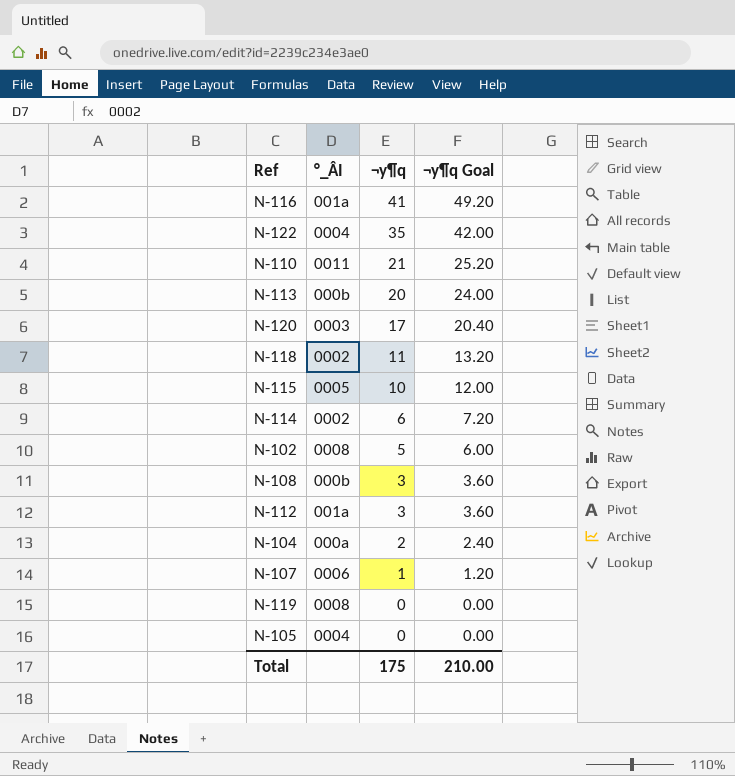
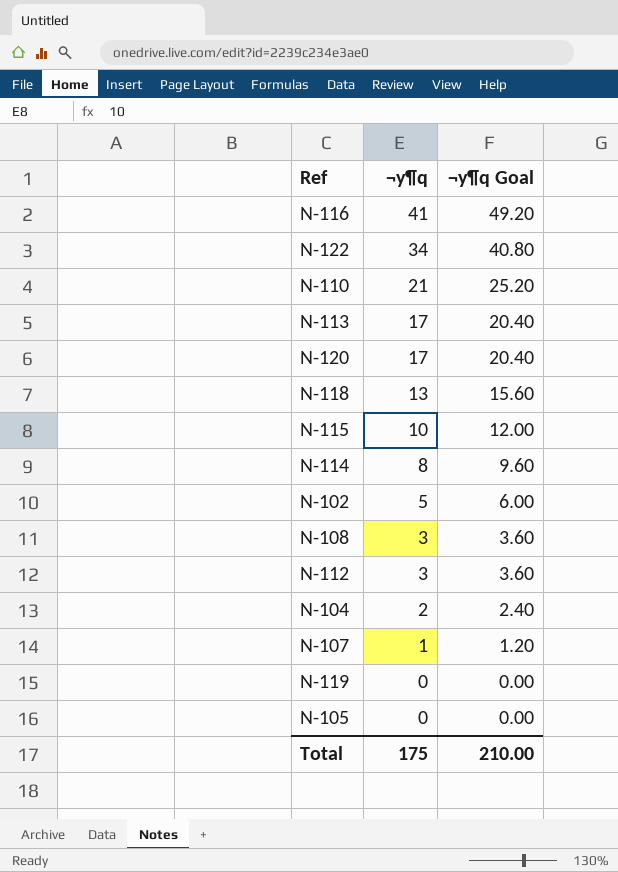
column °_ÂI | position: 2 -> none
N-122 | ¬y¶q: 35 -> 34
N-122 | ¬y¶q Goal: 42.00 -> 40.80
N-113 | ¬y¶q: 20 -> 17
N-113 | ¬y¶q Goal: 24.00 -> 20.40
N-118 | ¬y¶q: 11 -> 13
N-118 | ¬y¶q Goal: 13.20 -> 15.60
N-114 | ¬y¶q: 6 -> 8
N-114 | ¬y¶q Goal: 7.20 -> 9.60

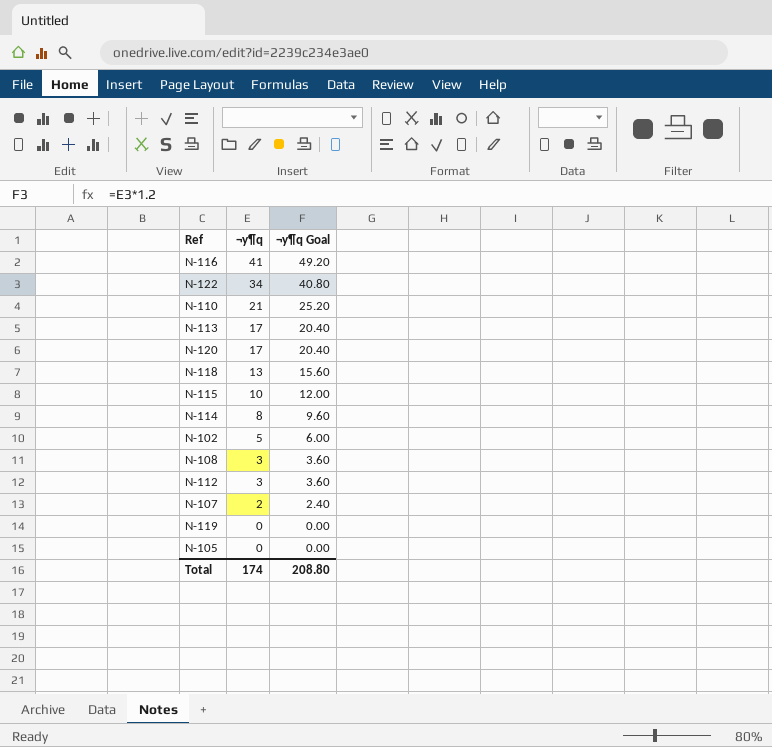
row N-104: 2 | 2.40 -> none
N-107 | ¬y¶q: 1 -> 2
N-107 | ¬y¶q Goal: 1.20 -> 2.40
Total | ¬y¶q: 175 -> 174
Total | ¬y¶q Goal: 210.00 -> 208.80

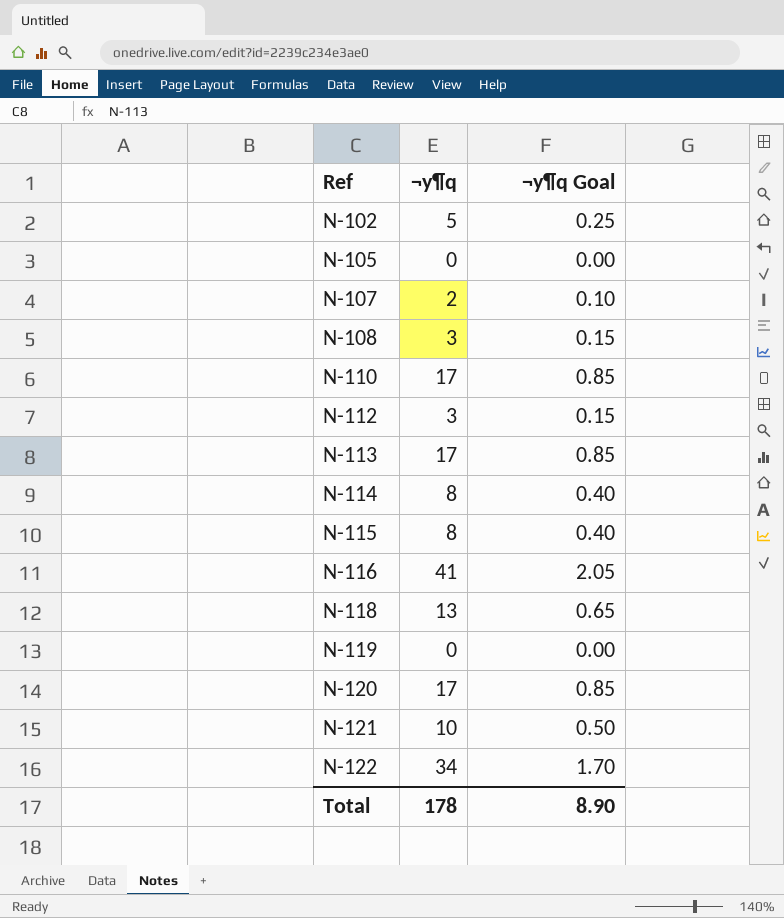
row order: ¬y¶q descending -> Ref ascending
column ¬y¶q Goal | formula: [¬y¶q] * 1.2 -> [¬y¶q] * 0.05
N-110 | ¬y¶q: 21 -> 17
N-115 | ¬y¶q: 10 -> 8
row N-121: none -> 10 | 0.50
Total | ¬y¶q: 174 -> 178
Total | ¬y¶q Goal: 208.80 -> 8.90

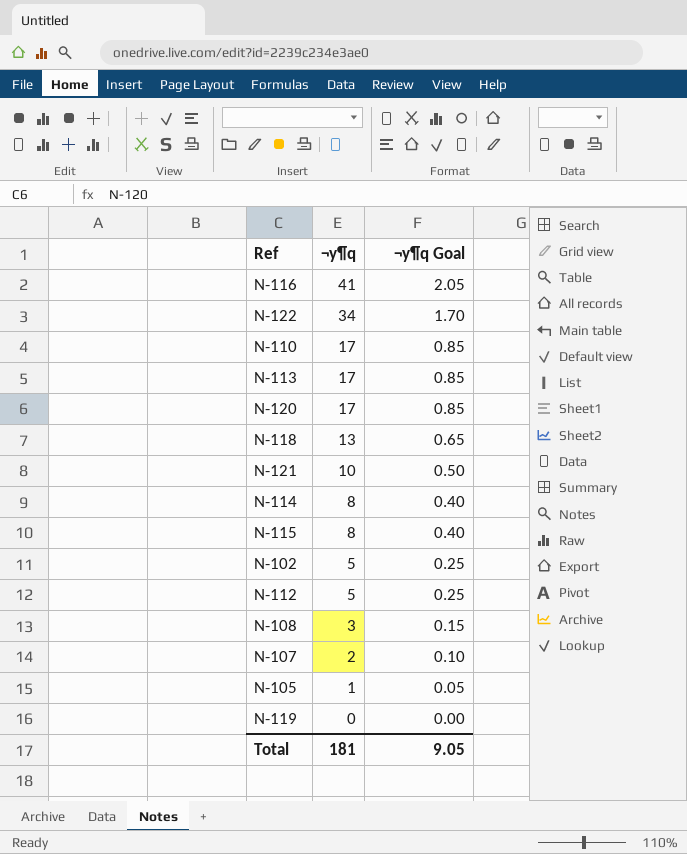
row order: Ref ascending -> ¬y¶q descending
N-112 | ¬y¶q: 3 -> 5
N-112 | ¬y¶q Goal: 0.15 -> 0.25
N-105 | ¬y¶q: 0 -> 1
N-105 | ¬y¶q Goal: 0.00 -> 0.05
Total | ¬y¶q: 178 -> 181
Total | ¬y¶q Goal: 8.90 -> 9.05

